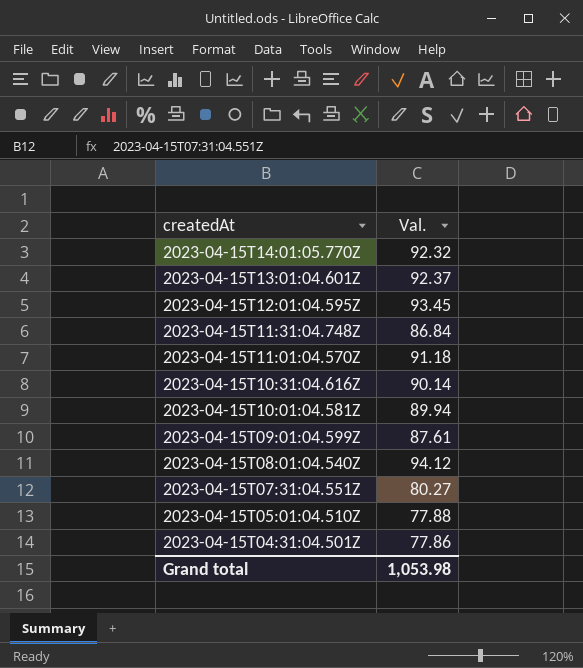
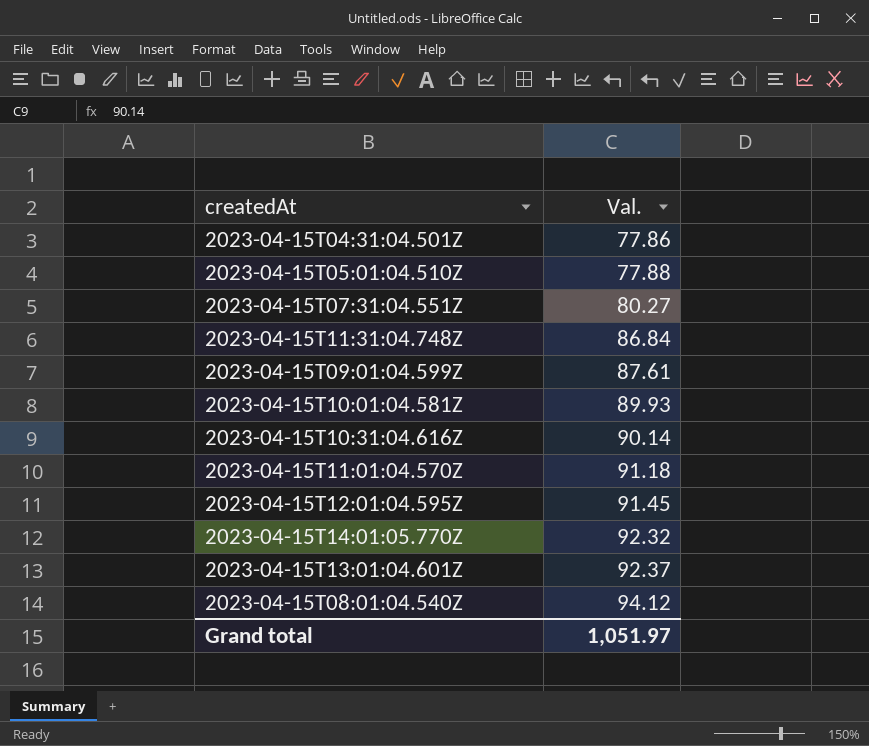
row order: createdAt descending -> Val. ascending
2023-04-15T10:01:04.581Z | Val.: 89.94 -> 89.93
2023-04-15T12:01:04.595Z | Val.: 93.45 -> 91.45
Grand total | Val.: 1,053.98 -> 1,051.97

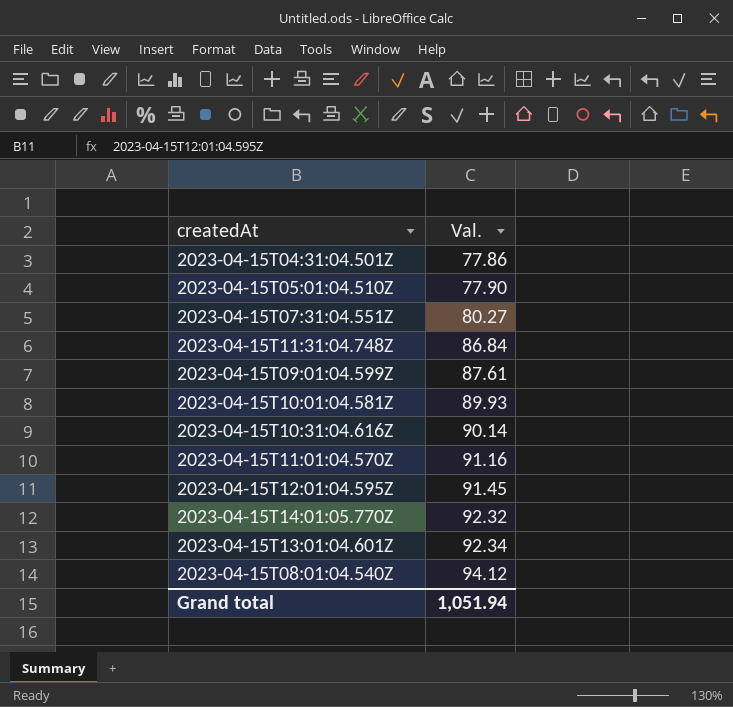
2023-04-15T05:01:04.510Z | Val.: 77.88 -> 77.90
2023-04-15T11:01:04.570Z | Val.: 91.18 -> 91.16
2023-04-15T13:01:04.601Z | Val.: 92.37 -> 92.34
Grand total | Val.: 1,051.97 -> 1,051.94

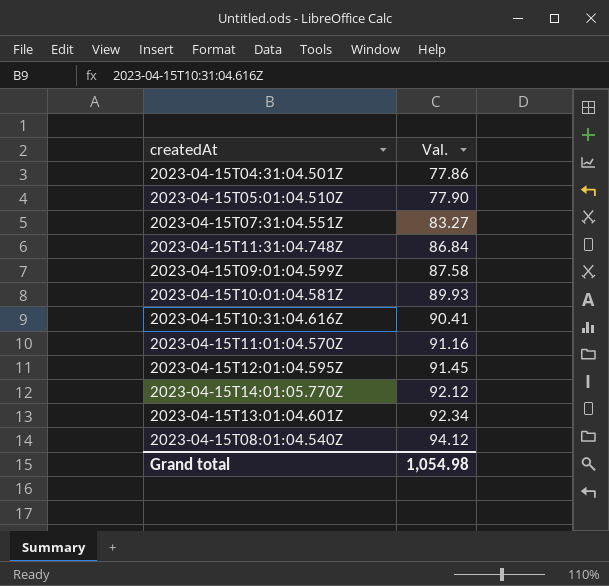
2023-04-15T07:31:04.551Z | Val.: 80.27 -> 83.27
2023-04-15T09:01:04.599Z | Val.: 87.61 -> 87.58
2023-04-15T10:31:04.616Z | Val.: 90.14 -> 90.41
2023-04-15T14:01:05.770Z | Val.: 92.32 -> 92.12
Grand total | Val.: 1,051.94 -> 1,054.98

